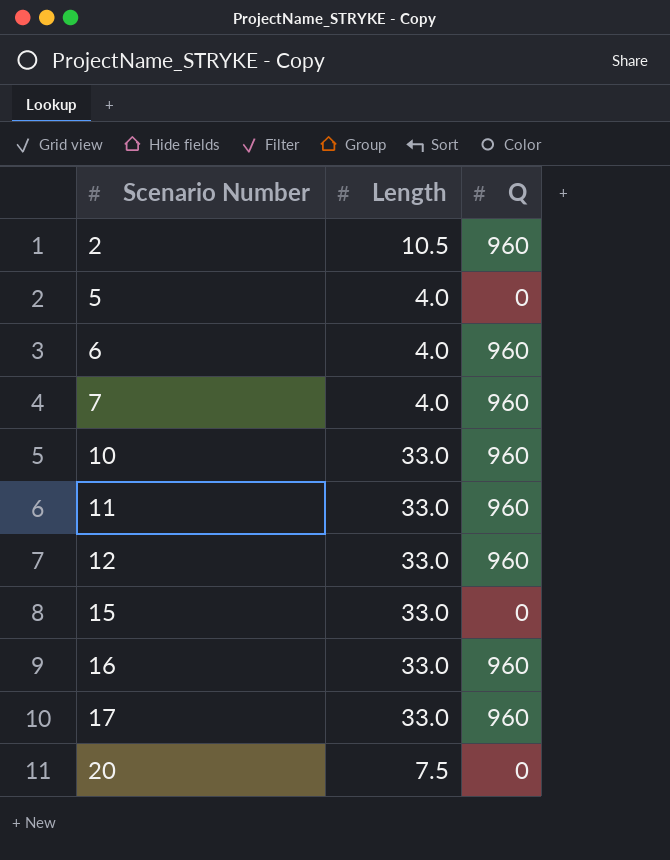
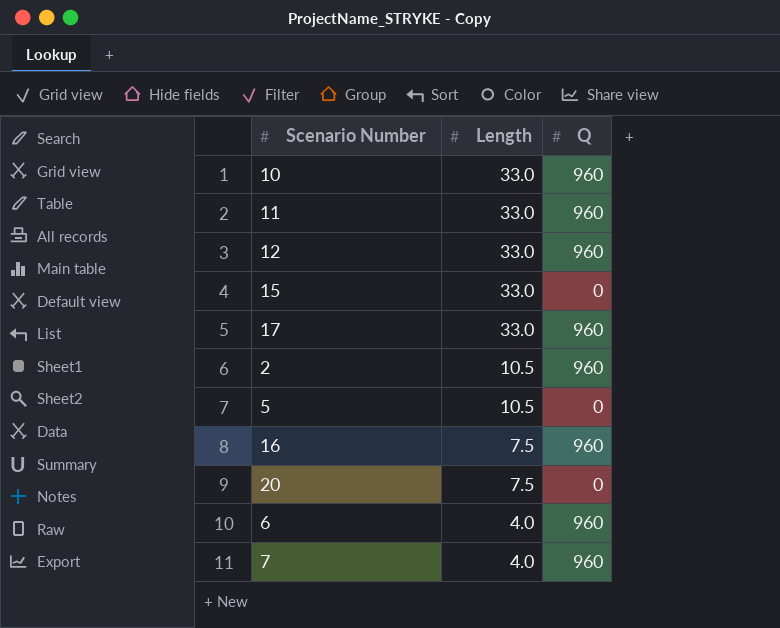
row order: Scenario Number ascending -> Length descending
5 | Length: 4.0 -> 10.5
16 | Length: 33.0 -> 7.5

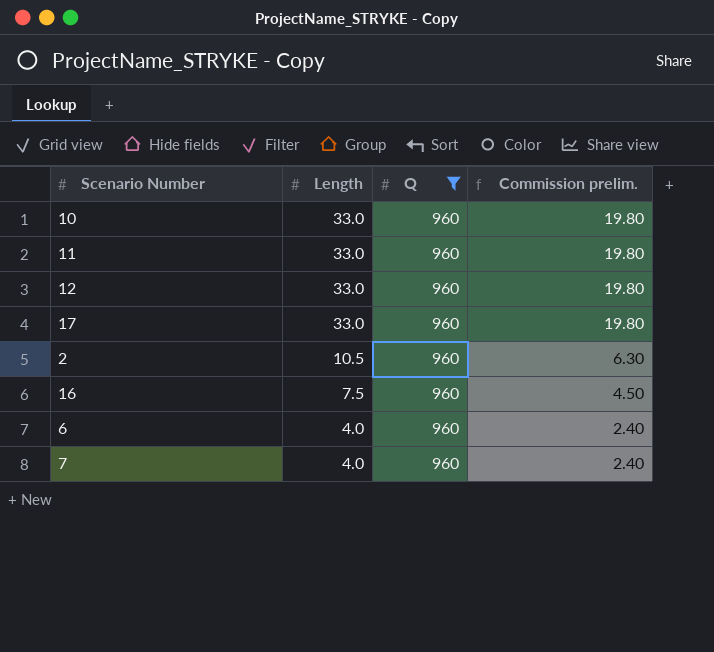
filter: none -> Q = 960
column Commission prelim. | formula: none -> [Length] * 0.6

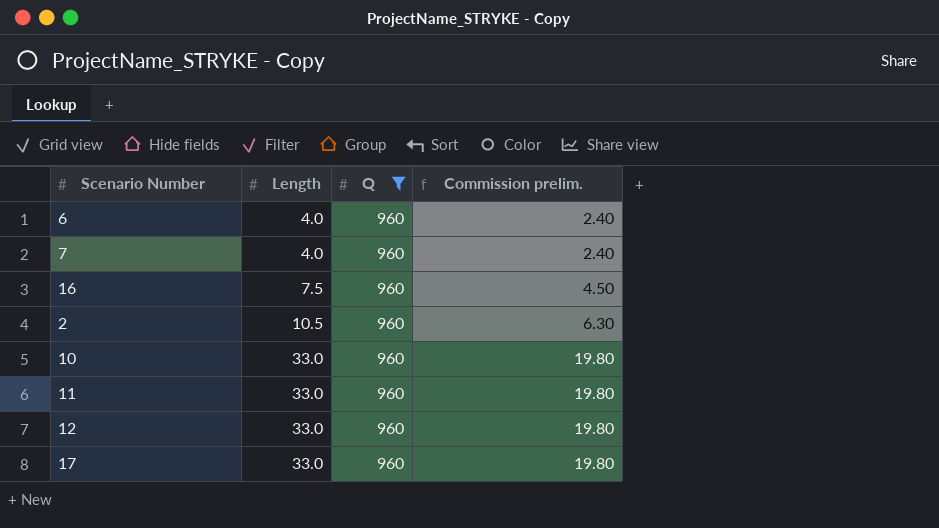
row order: Length descending -> Length ascending

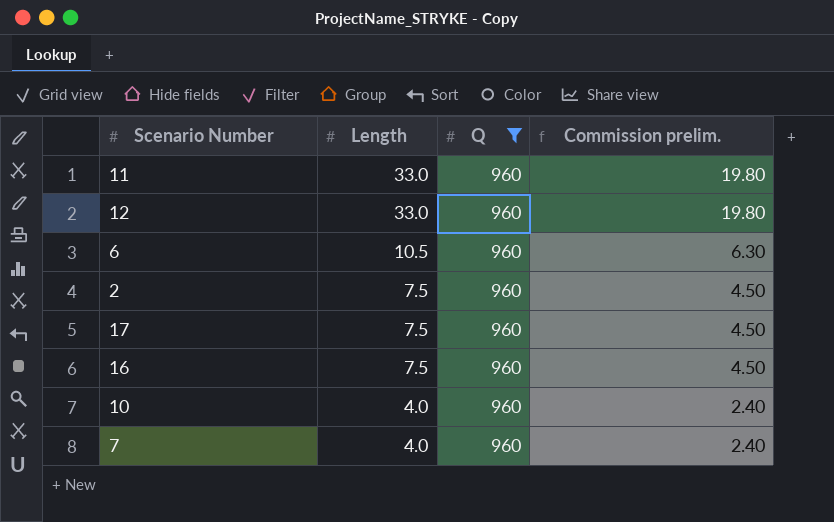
row order: Length ascending -> Length descending
6 | Length: 4.0 -> 10.5
6 | Commission prelim.: 2.40 -> 6.30
2 | Length: 10.5 -> 7.5
2 | Commission prelim.: 6.30 -> 4.50
17 | Length: 33.0 -> 7.5
17 | Commission prelim.: 19.80 -> 4.50
10 | Length: 33.0 -> 4.0
10 | Commission prelim.: 19.80 -> 2.40

